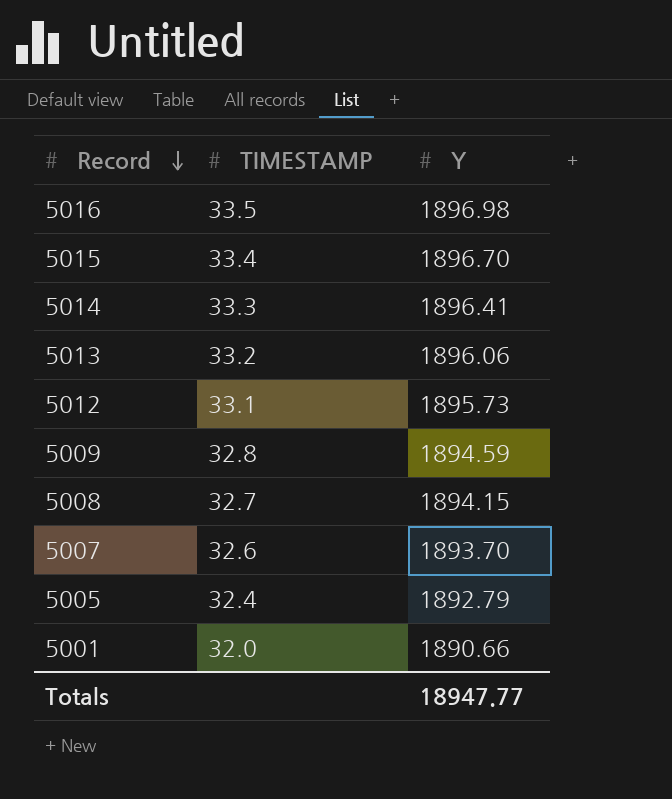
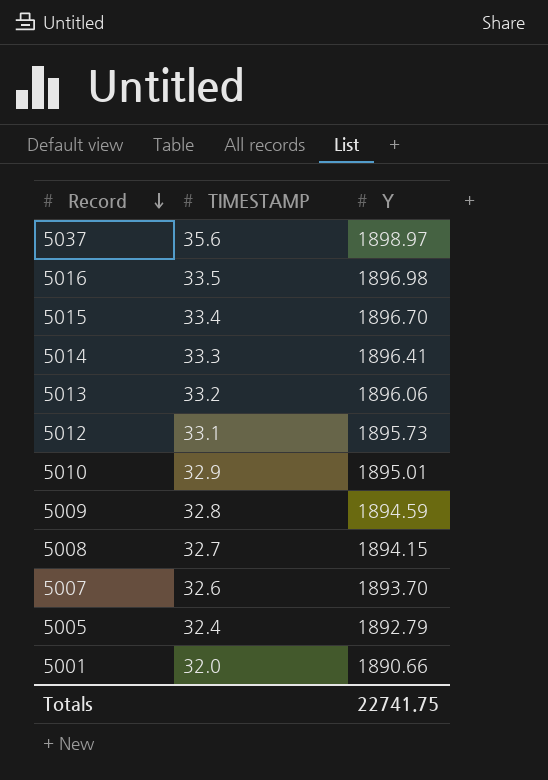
row 5037: none -> 35.6 | 1898.97
row 5010: none -> 32.9 | 1895.01
Totals | Y: 18947.77 -> 22741.75

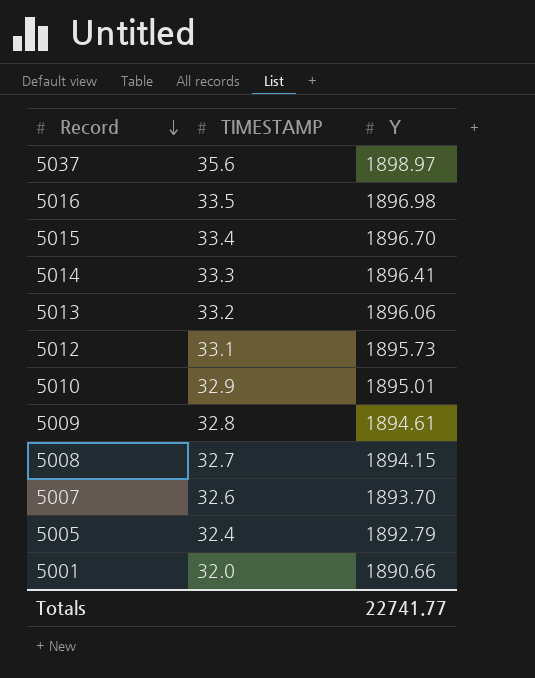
5009 | Y: 1894.59 -> 1894.61
Totals | Y: 22741.75 -> 22741.77

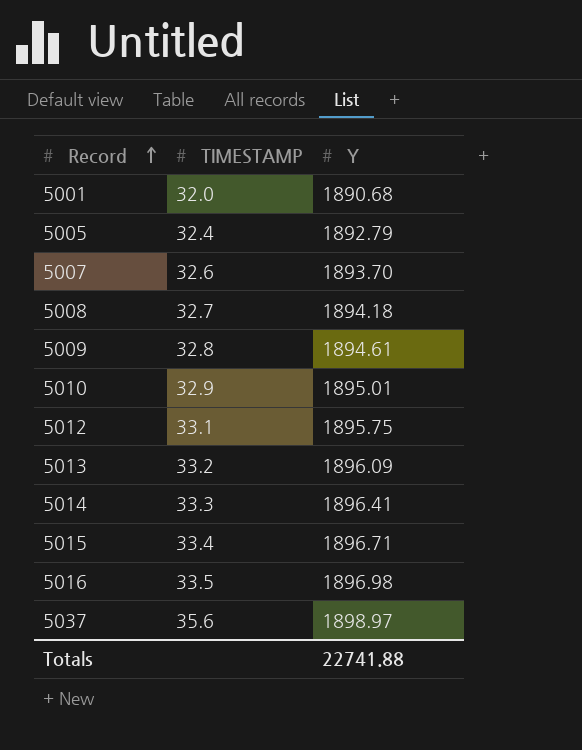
row order: Record descending -> Record ascending
5001 | Y: 1890.66 -> 1890.68
5008 | Y: 1894.15 -> 1894.18
5012 | Y: 1895.73 -> 1895.75
5013 | Y: 1896.06 -> 1896.09
5015 | Y: 1896.70 -> 1896.71
Totals | Y: 22741.77 -> 22741.88

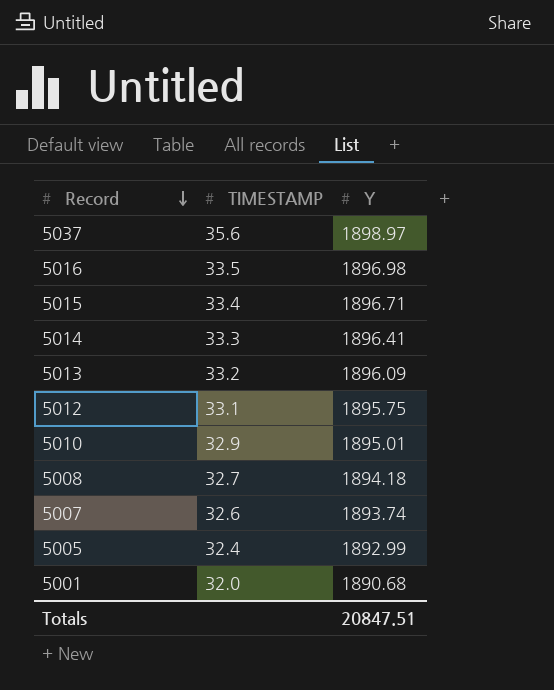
row order: Record ascending -> Record descending
row 5009: 32.8 | 1894.61 -> none
5007 | Y: 1893.70 -> 1893.74
5005 | Y: 1892.79 -> 1892.99
Totals | Y: 22741.88 -> 20847.51

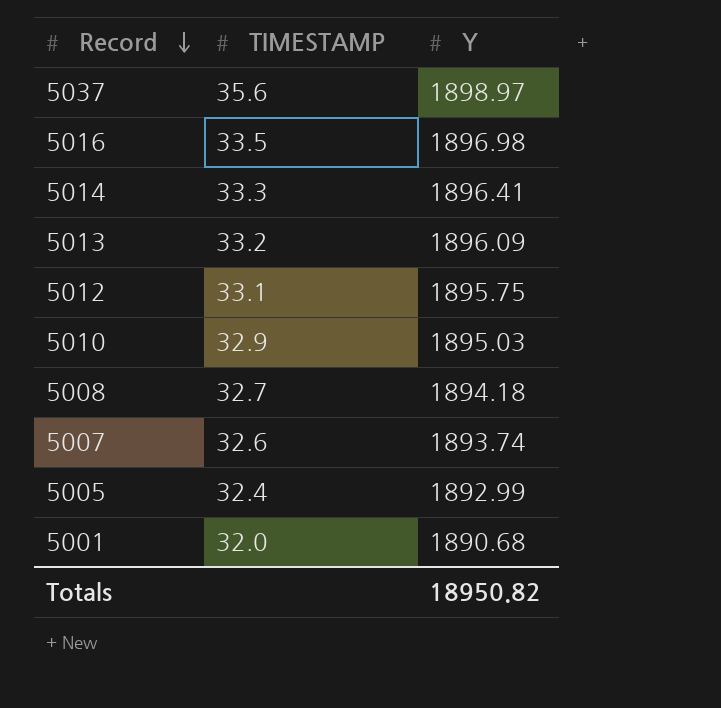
row 5015: 33.4 | 1896.71 -> none
5010 | Y: 1895.01 -> 1895.03
Totals | Y: 20847.51 -> 18950.82

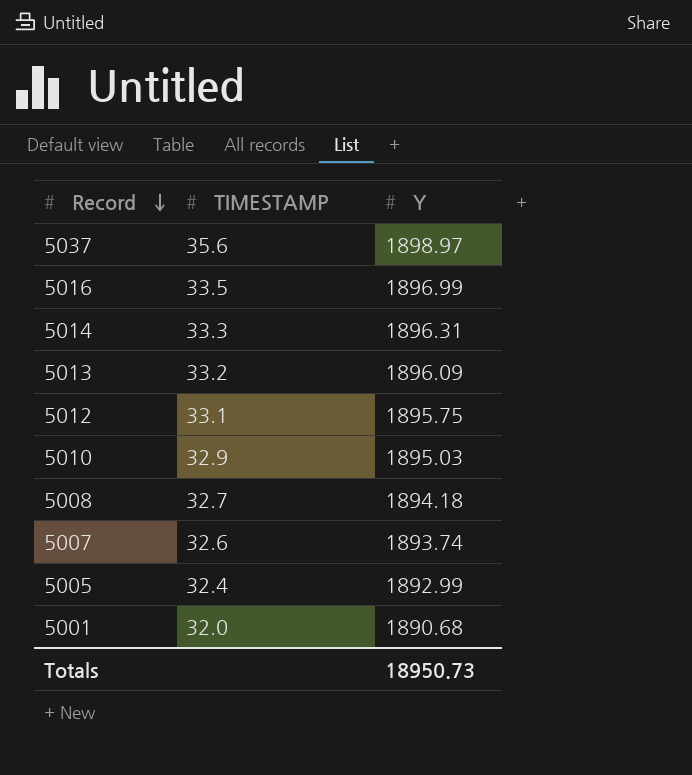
5016 | Y: 1896.98 -> 1896.99
5014 | Y: 1896.41 -> 1896.31
Totals | Y: 18950.82 -> 18950.73

